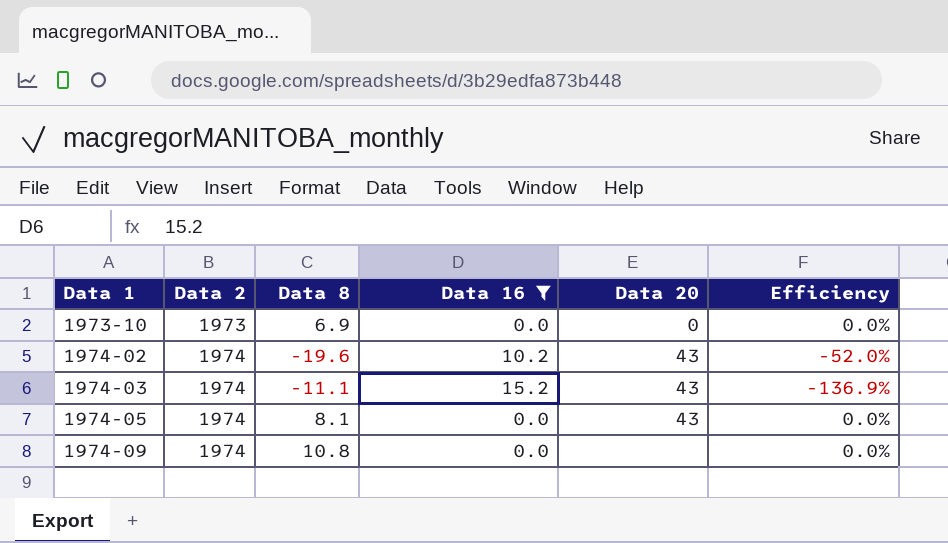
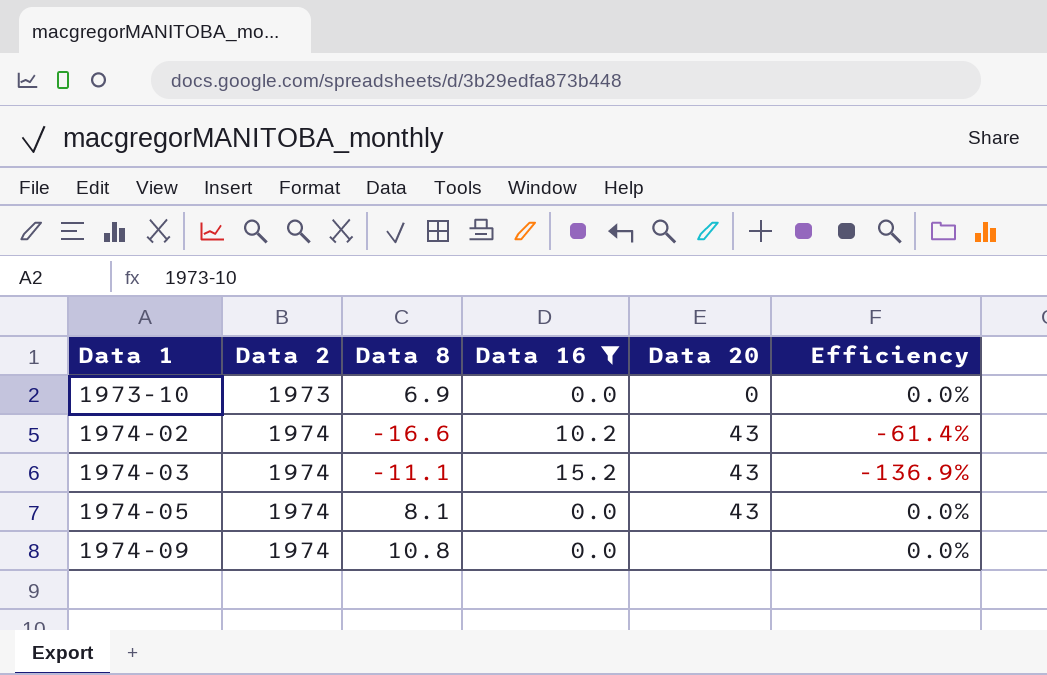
1974-02 | Data 8: -19.6 -> -16.6
1974-02 | Efficiency: -52.0% -> -61.4%

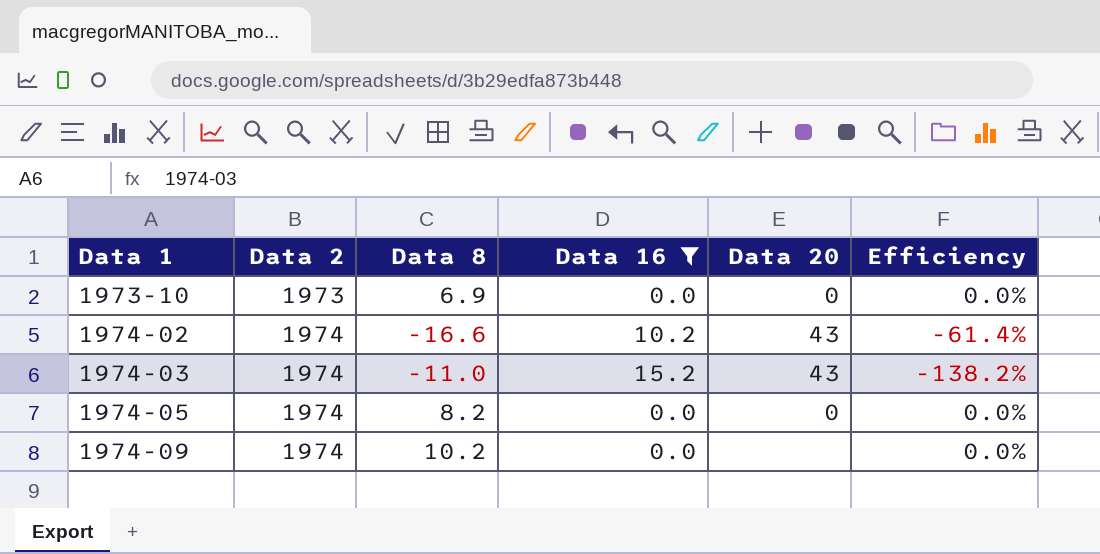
1974-03 | Data 8: -11.1 -> -11.0
1974-03 | Efficiency: -136.9% -> -138.2%
1974-05 | Data 8: 8.1 -> 8.2
1974-05 | Data 20: 43 -> 0
1974-09 | Data 8: 10.8 -> 10.2

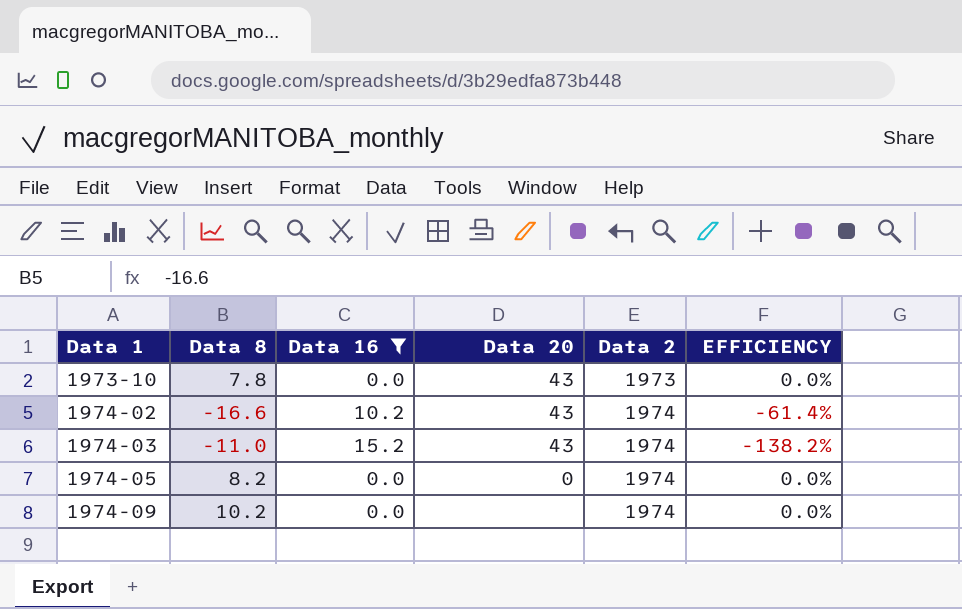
column Data 2 | position: 2 -> 5
column name: Efficiency -> EFFICIENCY
1973-10 | Data 8: 6.9 -> 7.8
1973-10 | Data 20: 0 -> 43

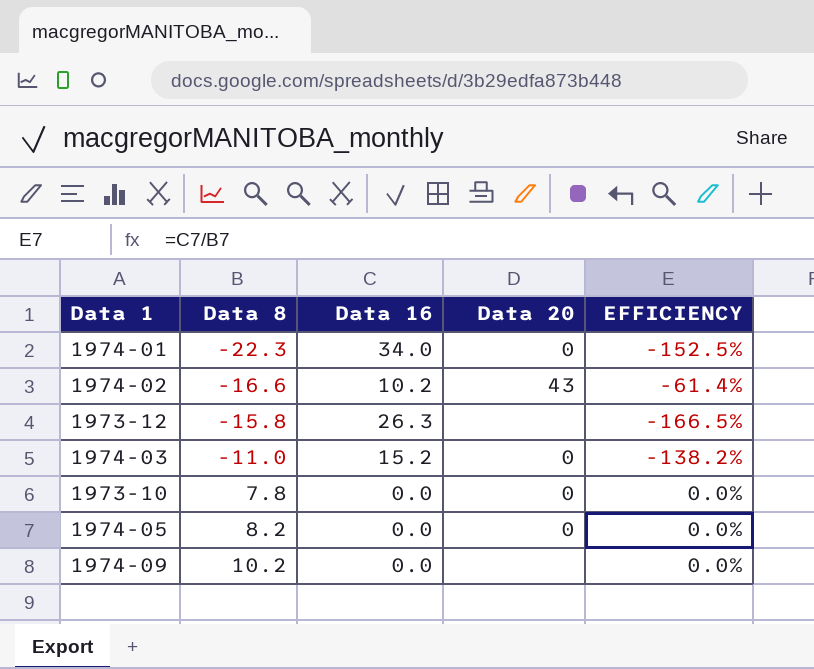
filter: Data 16 <= 15.2 -> none
row order: Data 1 ascending -> Data 8 ascending
column Data 2 | position: 5 -> none
1974-03 | Data 20: 43 -> 0
1973-10 | Data 20: 43 -> 0

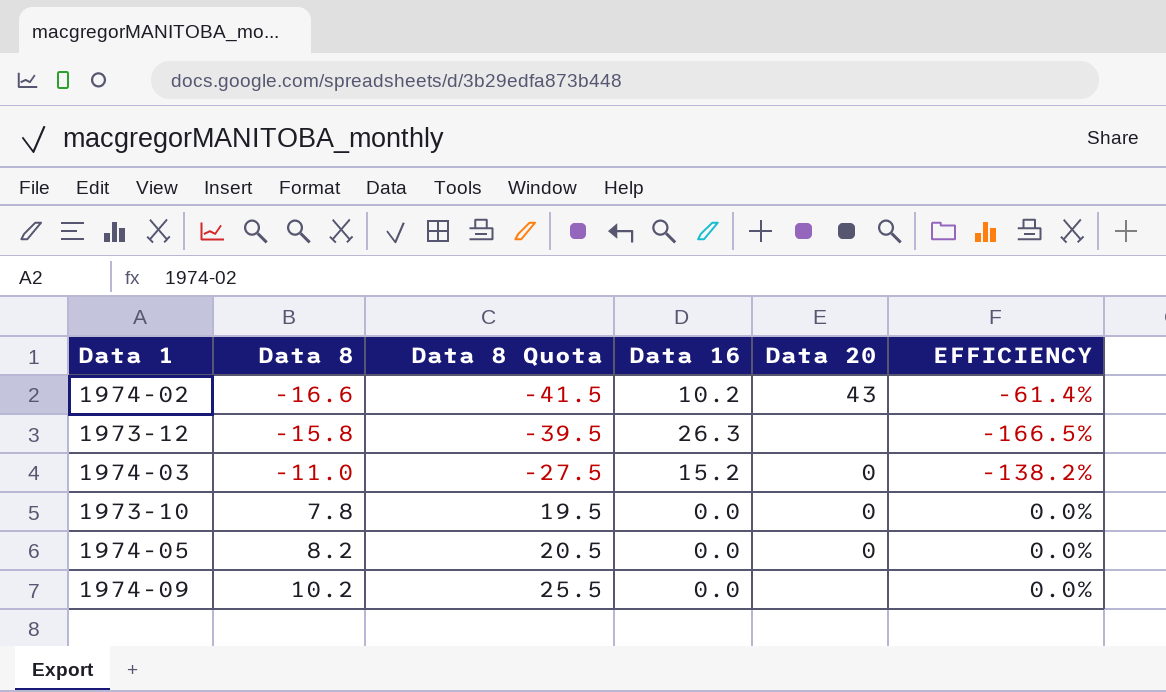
column Data 8 Quota | formula: none -> [Data 8] * 2.5
row 1974-01: -22.3 | 34.0 | 0 | -152.5% -> none

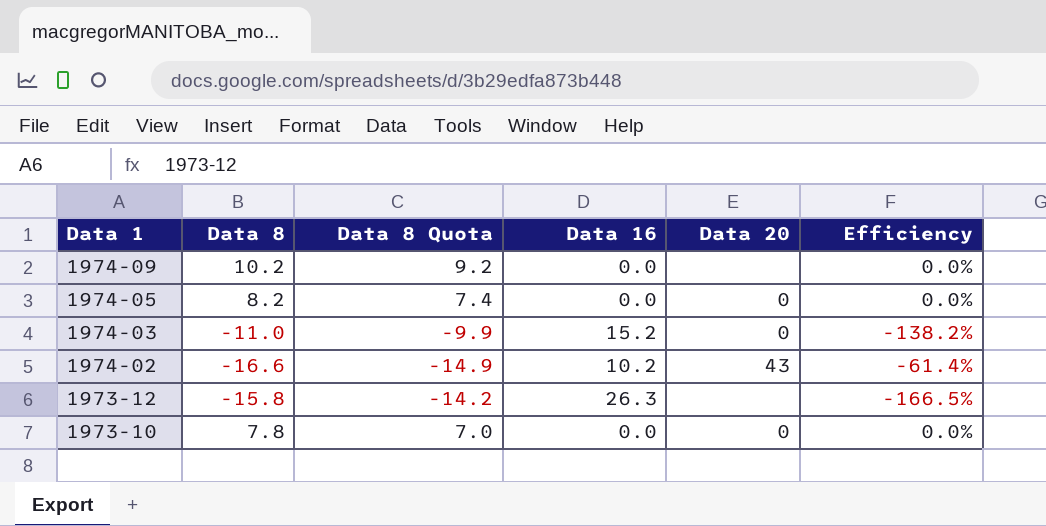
row order: Data 8 ascending -> Data 1 descending
column Data 8 Quota | formula: [Data 8] * 2.5 -> [Data 8] * 0.9
column name: EFFICIENCY -> Efficiency

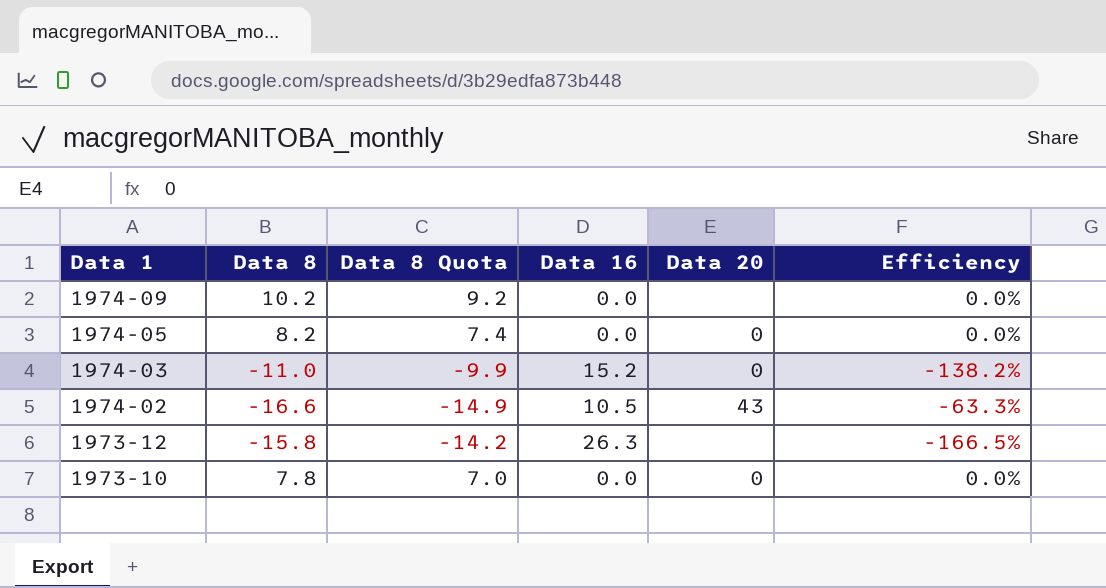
1974-02 | Data 16: 10.2 -> 10.5
1974-02 | Efficiency: -61.4% -> -63.3%

